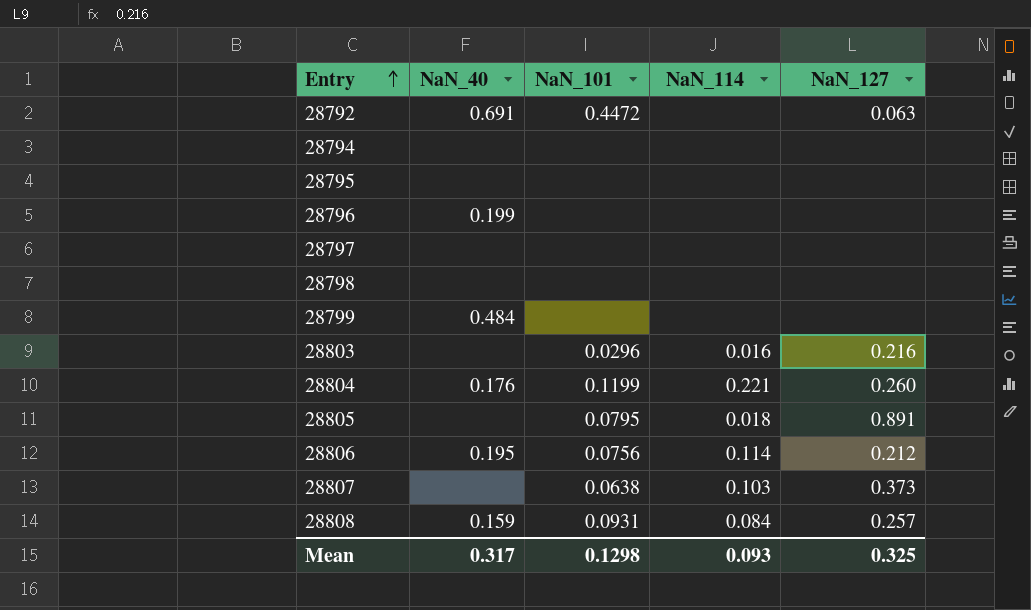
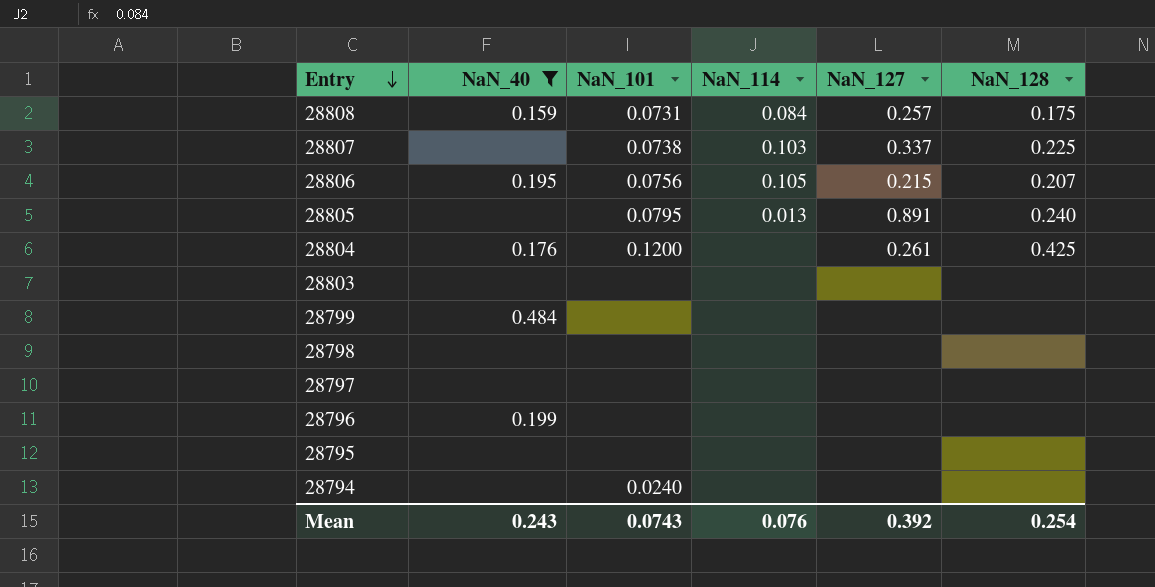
filter: none -> NaN_40 != 0.691
row order: Entry ascending -> Entry descending
column NaN_128 | position: none -> 6
28808 | NaN_101: 0.0931 -> 0.0731
28807 | NaN_101: 0.0638 -> 0.0738
28807 | NaN_127: 0.373 -> 0.337
28806 | NaN_114: 0.114 -> 0.105
28806 | NaN_127: 0.212 -> 0.215
28805 | NaN_114: 0.018 -> 0.013
28804 | NaN_101: 0.1199 -> 0.1200
28804 | NaN_114: 0.221 -> none
28804 | NaN_127: 0.260 -> 0.261
28803 | NaN_101: 0.0296 -> none
28803 | NaN_114: 0.016 -> none
28803 | NaN_127: 0.216 -> none
28794 | NaN_101: none -> 0.0240
Mean | NaN_40: 0.317 -> 0.243
Mean | NaN_101: 0.1298 -> 0.0743
Mean | NaN_114: 0.093 -> 0.076
Mean | NaN_127: 0.325 -> 0.392

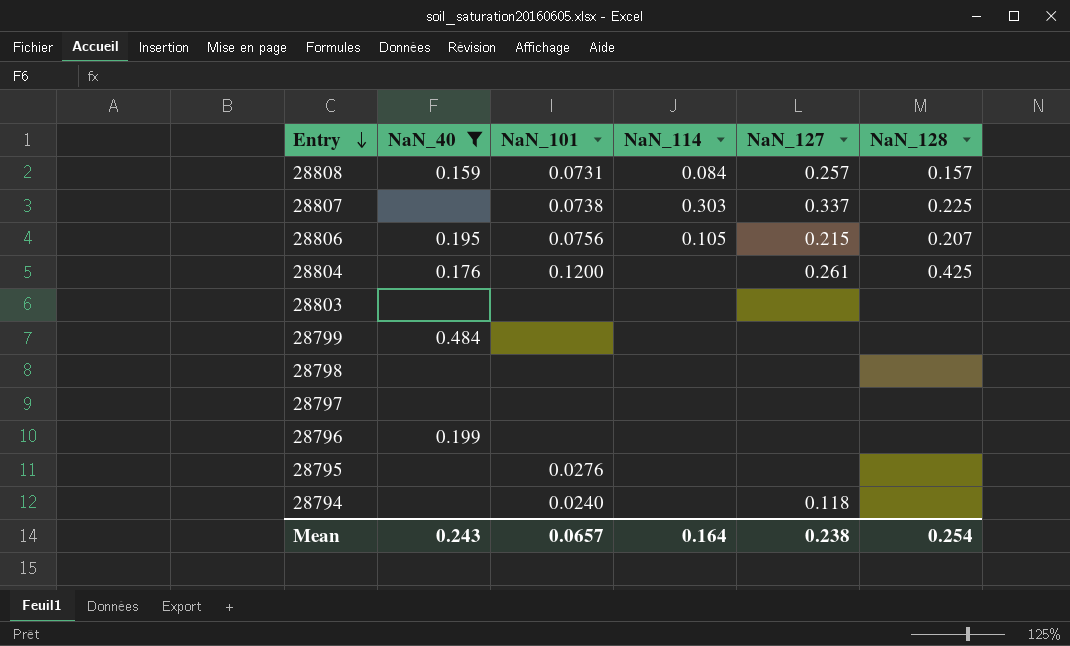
row 28805: none | 0.0795 | 0.013 | 0.891 | 0.240 -> none
28808 | NaN_128: 0.175 -> 0.157
28807 | NaN_114: 0.103 -> 0.303
28795 | NaN_101: none -> 0.0276
28794 | NaN_127: none -> 0.118
Mean | NaN_101: 0.0743 -> 0.0657
Mean | NaN_114: 0.076 -> 0.164
Mean | NaN_127: 0.392 -> 0.238

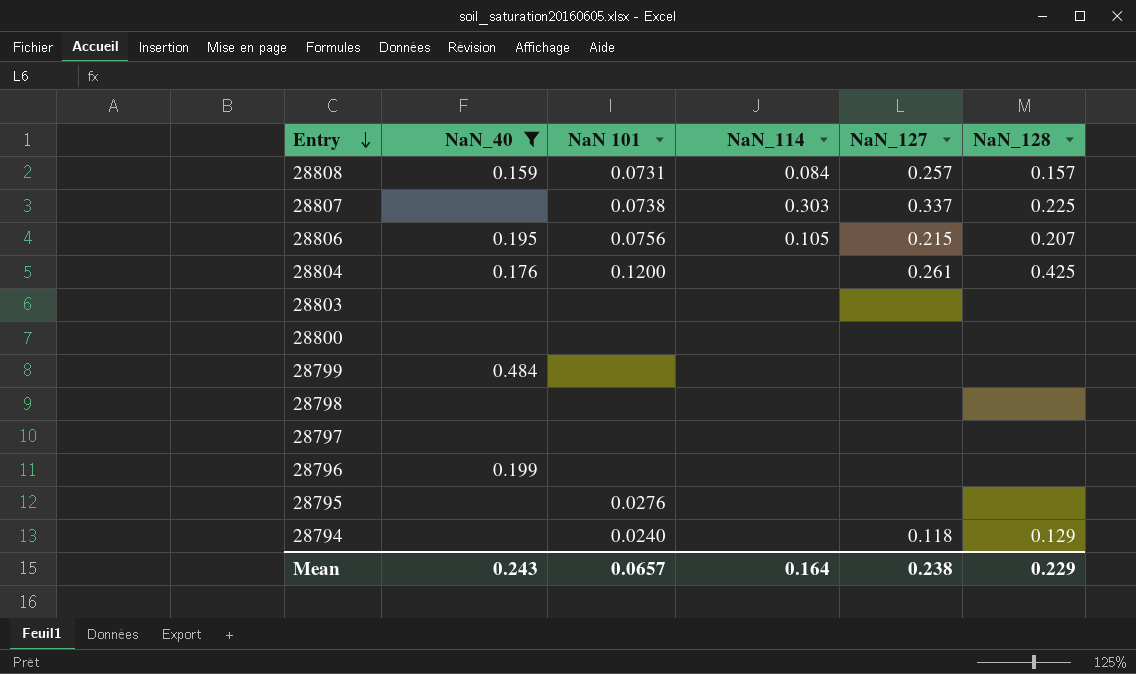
column name: NaN_101 -> NaN 101
row 28800: none -> none | none | none | none | none
28794 | NaN_128: none -> 0.129
Mean | NaN_128: 0.254 -> 0.229

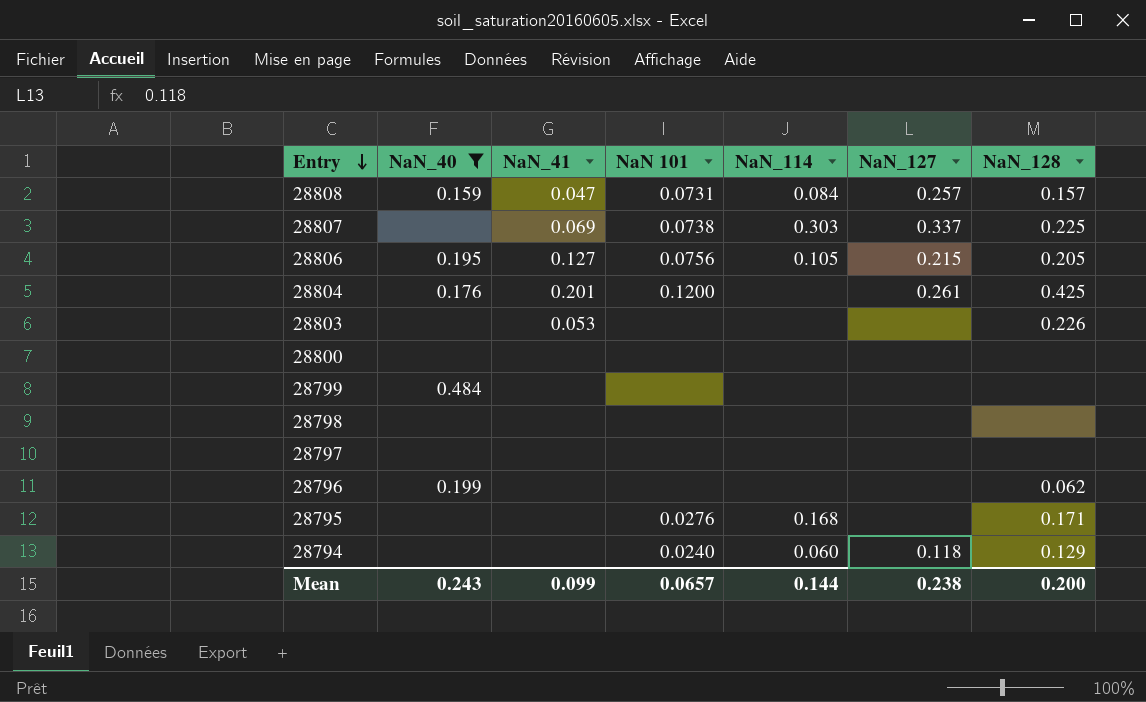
column NaN_41 | position: none -> 3
28806 | NaN_128: 0.207 -> 0.205
28803 | NaN_128: none -> 0.226
28796 | NaN_128: none -> 0.062
28795 | NaN_114: none -> 0.168
28795 | NaN_128: none -> 0.171
28794 | NaN_114: none -> 0.060
Mean | NaN_114: 0.164 -> 0.144
Mean | NaN_128: 0.229 -> 0.200

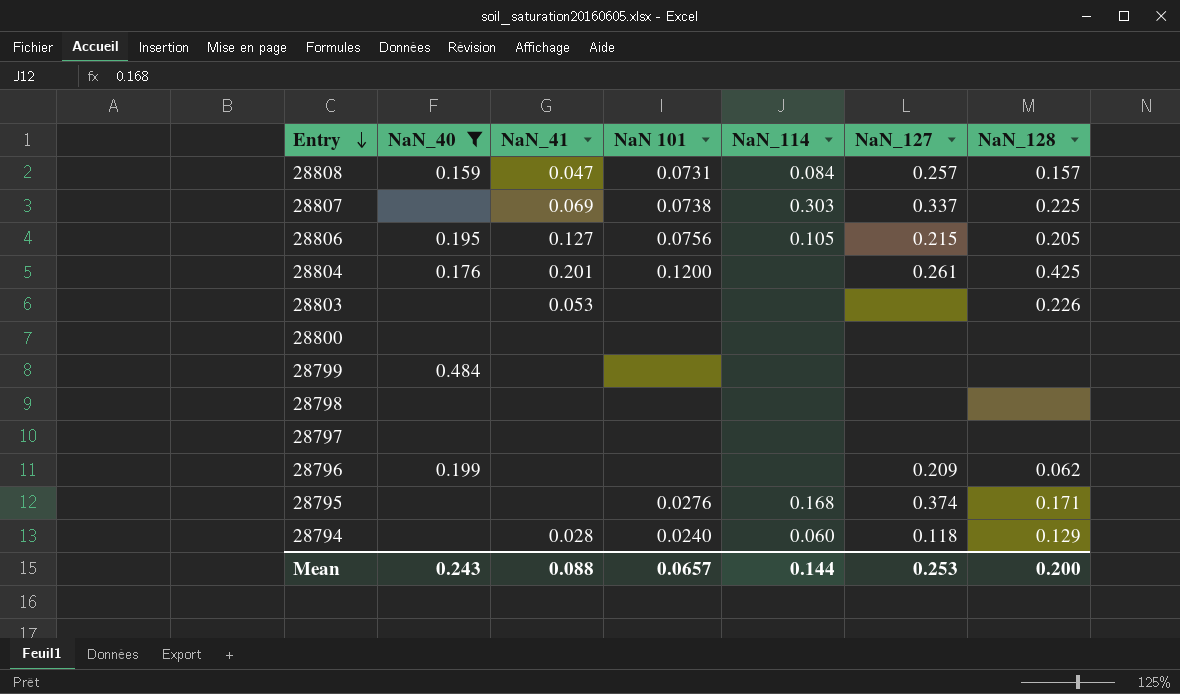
28796 | NaN_127: none -> 0.209
28795 | NaN_127: none -> 0.374
28794 | NaN_41: none -> 0.028
Mean | NaN_41: 0.099 -> 0.088
Mean | NaN_127: 0.238 -> 0.253

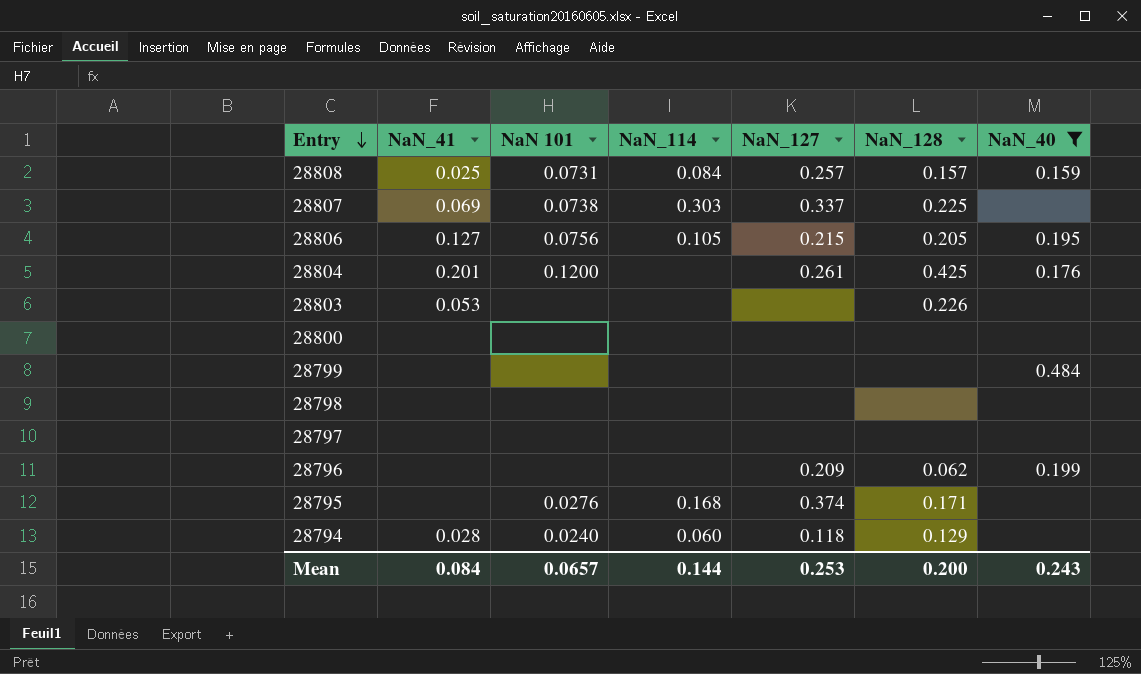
column NaN_40 | position: 2 -> 7
28808 | NaN_41: 0.047 -> 0.025
Mean | NaN_41: 0.088 -> 0.084

